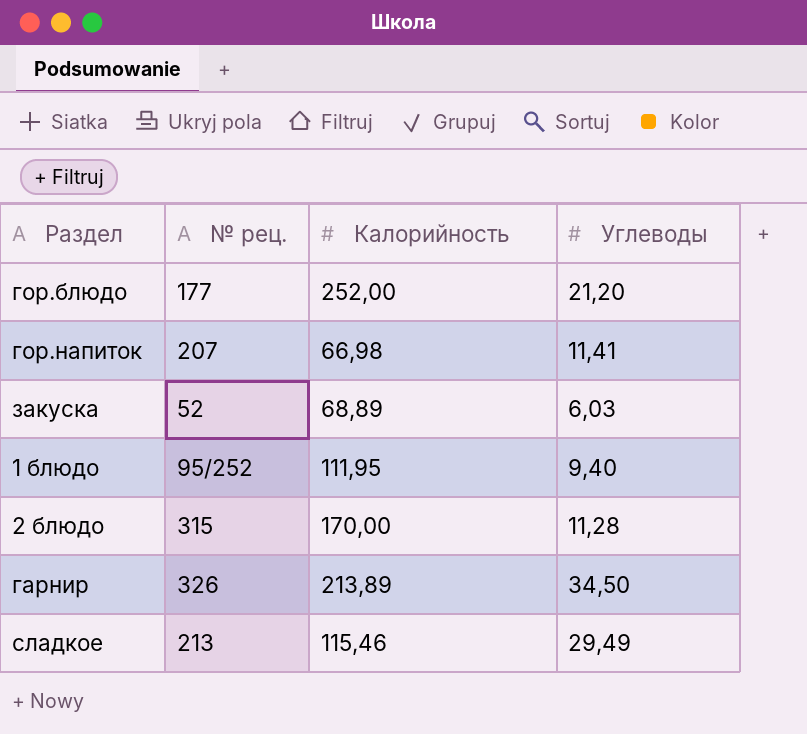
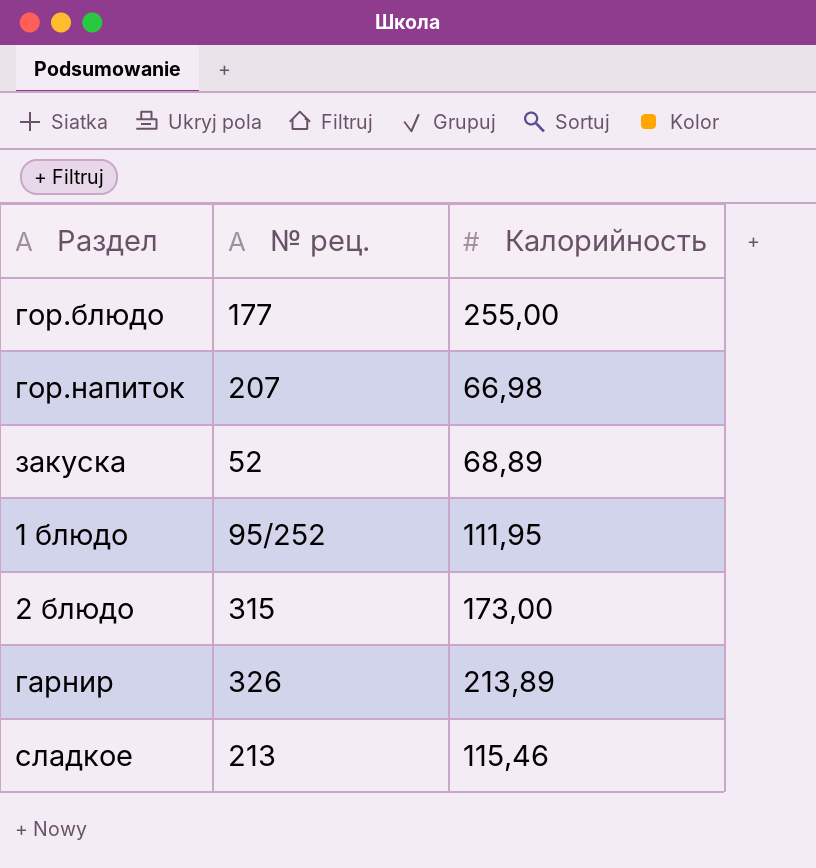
column Углеводы | position: 4 -> none
гор.блюдо | Калорийность: 252,00 -> 255,00
2 блюдо | Калорийность: 170,00 -> 173,00

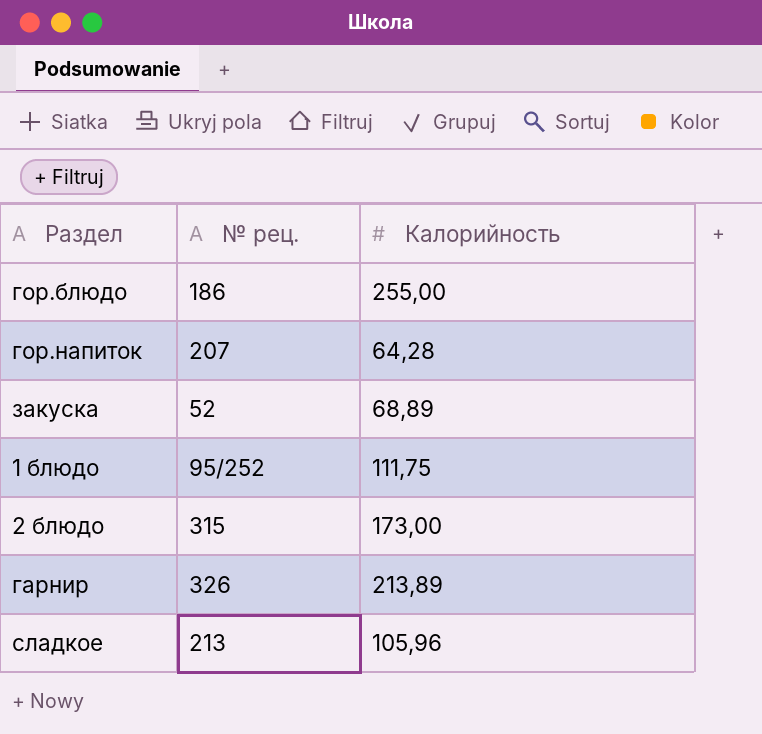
гор.блюдо | № рец.: 177 -> 186
гор.напиток | Калорийность: 66,98 -> 64,28
1 блюдо | Калорийность: 111,95 -> 111,75
сладкое | Калорийность: 115,46 -> 105,96

